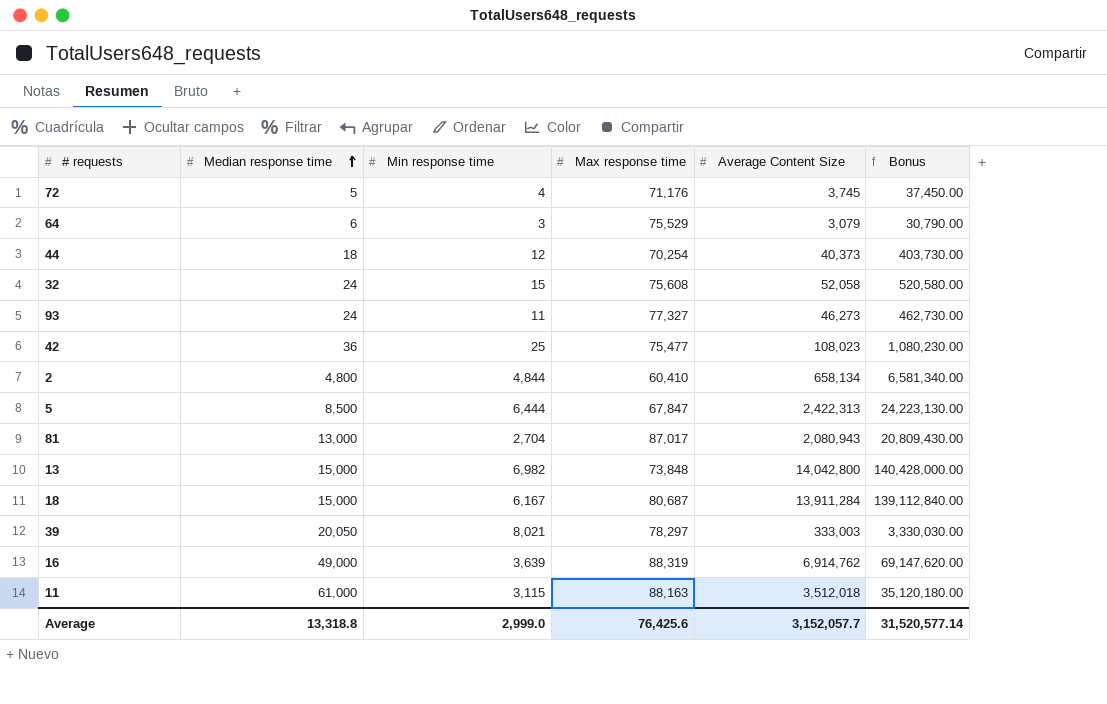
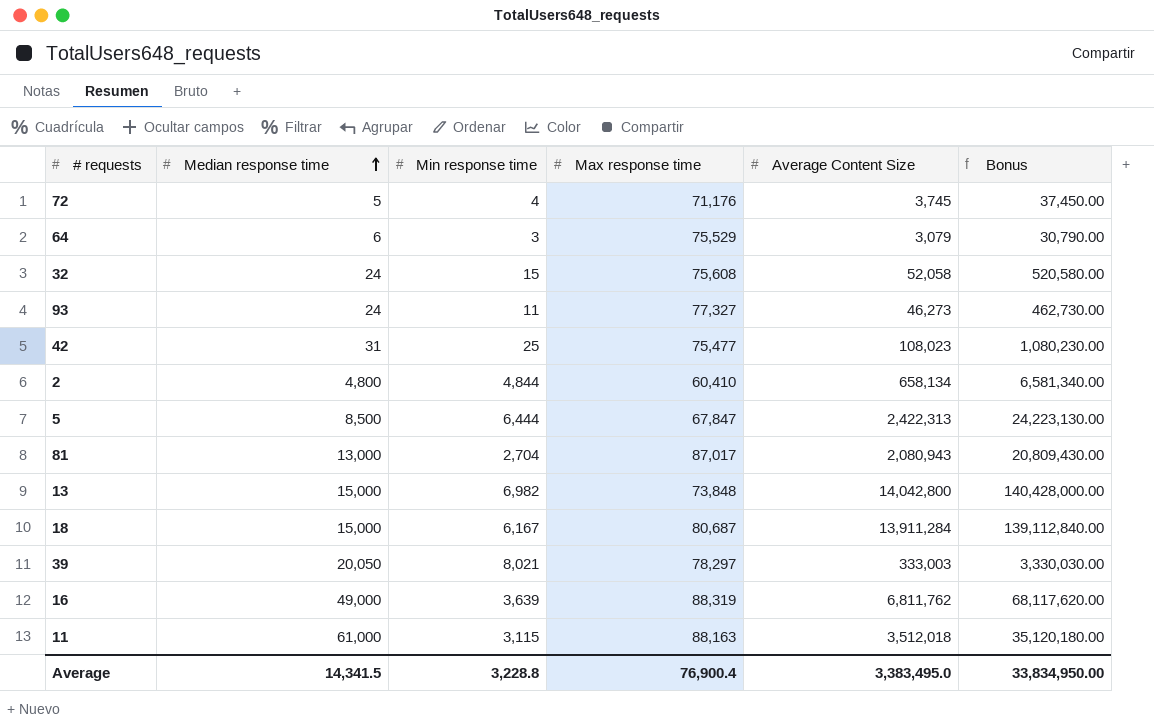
row 44: 18 | 12 | 70,254 | 40,373 | 403,730.00 -> none
42 | Median response time: 36 -> 31
16 | Average Content Size: 6,914,762 -> 6,811,762
16 | Bonus: 69,147,620.00 -> 68,117,620.00
Average | Median response time: 13,318.8 -> 14,341.5
Average | Min response time: 2,999.0 -> 3,228.8
Average | Max response time: 76,425.6 -> 76,900.4
Average | Average Content Size: 3,152,057.7 -> 3,383,495.0
Average | Bonus: 31,520,577.14 -> 33,834,950.00

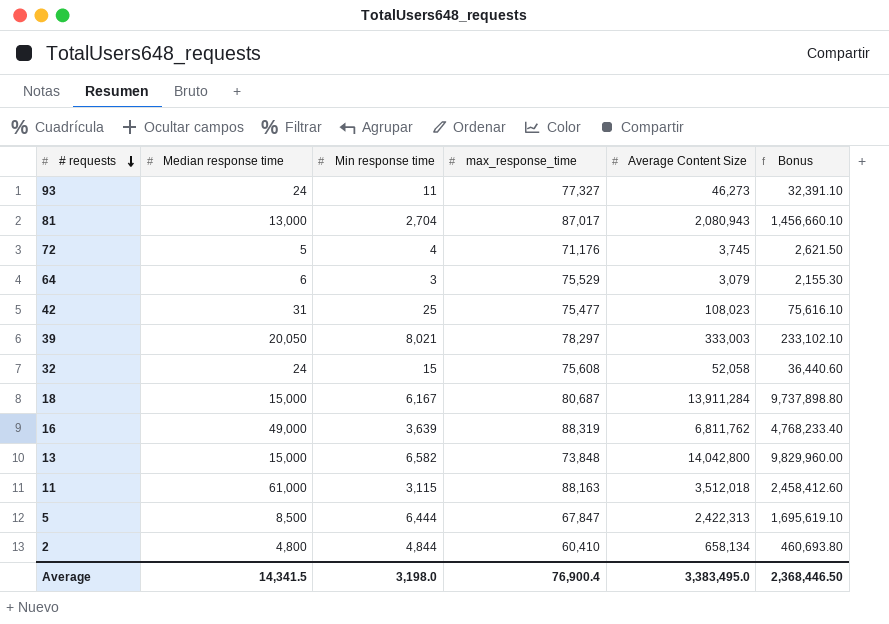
row order: Median response time ascending -> # requests descending
column name: Max response time -> max_response_time
column Bonus | formula: [Average Content Size] * 10 -> [Average Content Size] * 0.7
13 | Min response time: 6,982 -> 6,582
Average | Min response time: 3,228.8 -> 3,198.0
Average | Bonus: 33,834,950.00 -> 2,368,446.50

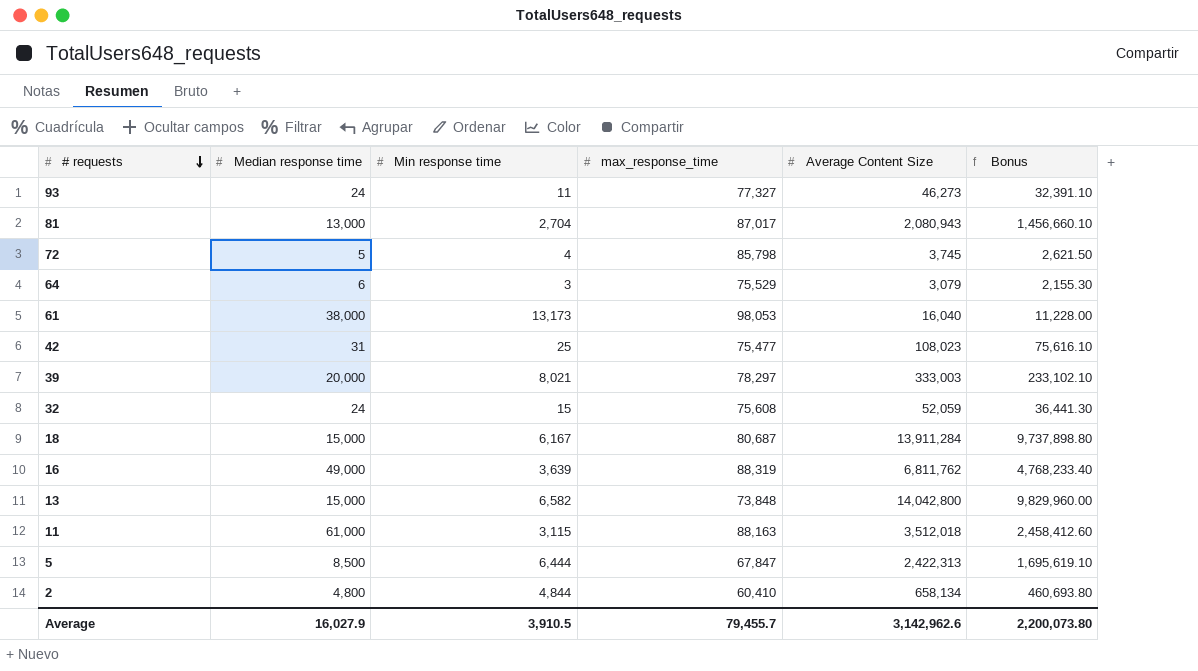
72 | max_response_time: 71,176 -> 85,798
row 61: none -> 38,000 | 13,173 | 98,053 | 16,040 | 11,228.00
39 | Median response time: 20,050 -> 20,000
32 | Average Content Size: 52,058 -> 52,059
32 | Bonus: 36,440.60 -> 36,441.30
Average | Median response time: 14,341.5 -> 16,027.9
Average | Min response time: 3,198.0 -> 3,910.5
Average | max_response_time: 76,900.4 -> 79,455.7
Average | Average Content Size: 3,383,495.0 -> 3,142,962.6
Average | Bonus: 2,368,446.50 -> 2,200,073.80

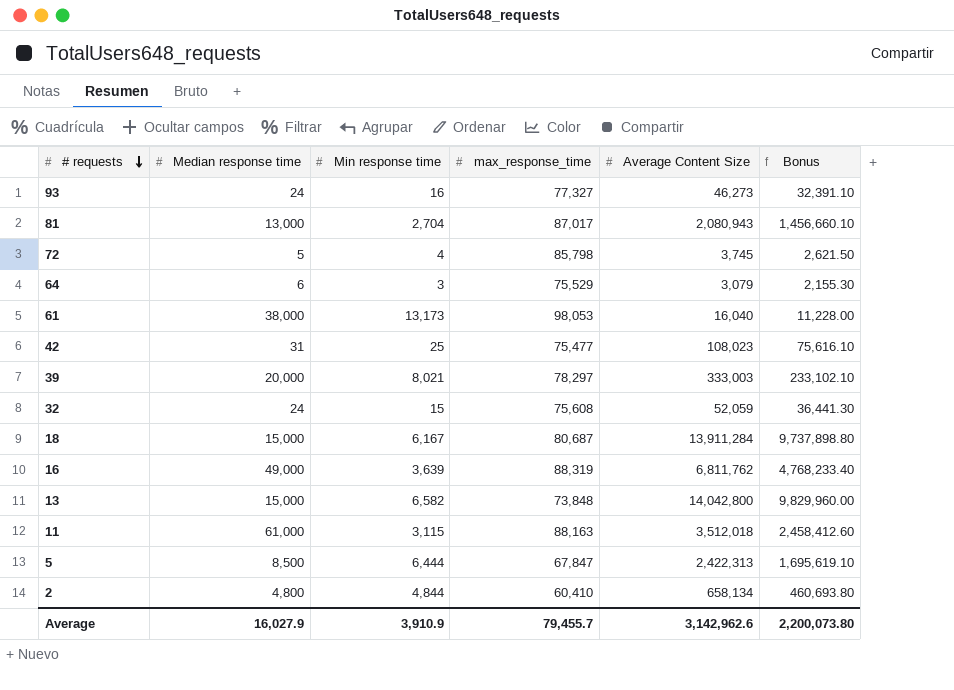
93 | Min response time: 11 -> 16
Average | Min response time: 3,910.5 -> 3,910.9

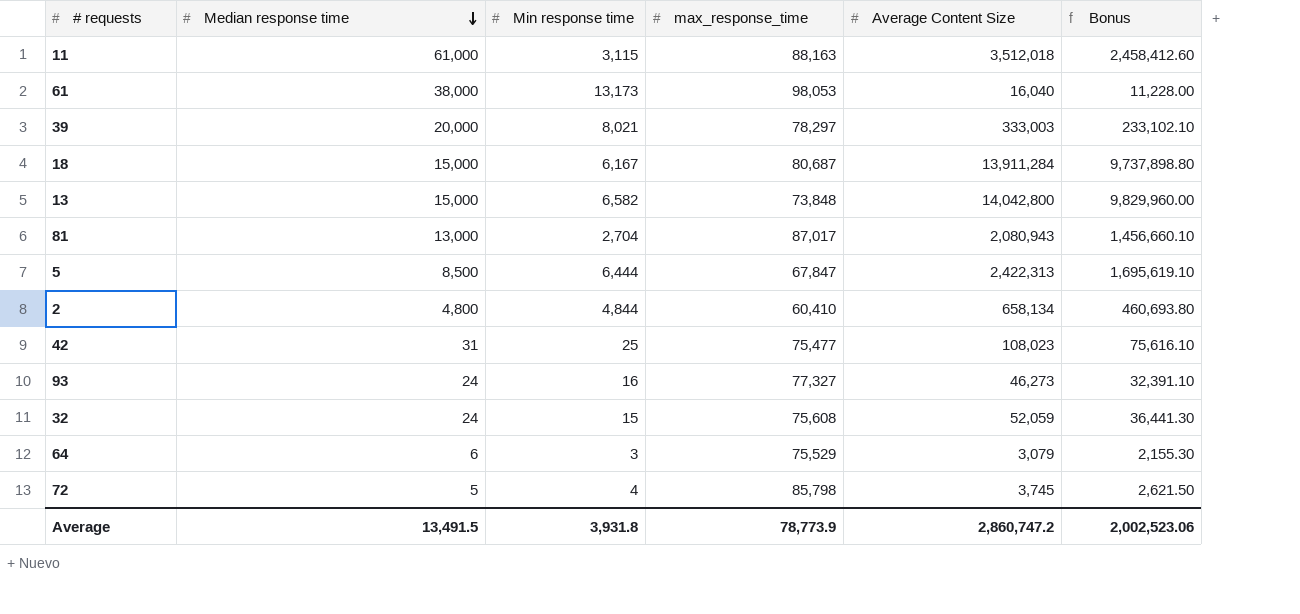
row order: # requests descending -> Median response time descending
row 16: 49,000 | 3,639 | 88,319 | 6,811,762 | 4,768,233.40 -> none
Average | Median response time: 16,027.9 -> 13,491.5
Average | Min response time: 3,910.9 -> 3,931.8
Average | max_response_time: 79,455.7 -> 78,773.9
Average | Average Content Size: 3,142,962.6 -> 2,860,747.2
Average | Bonus: 2,200,073.80 -> 2,002,523.06

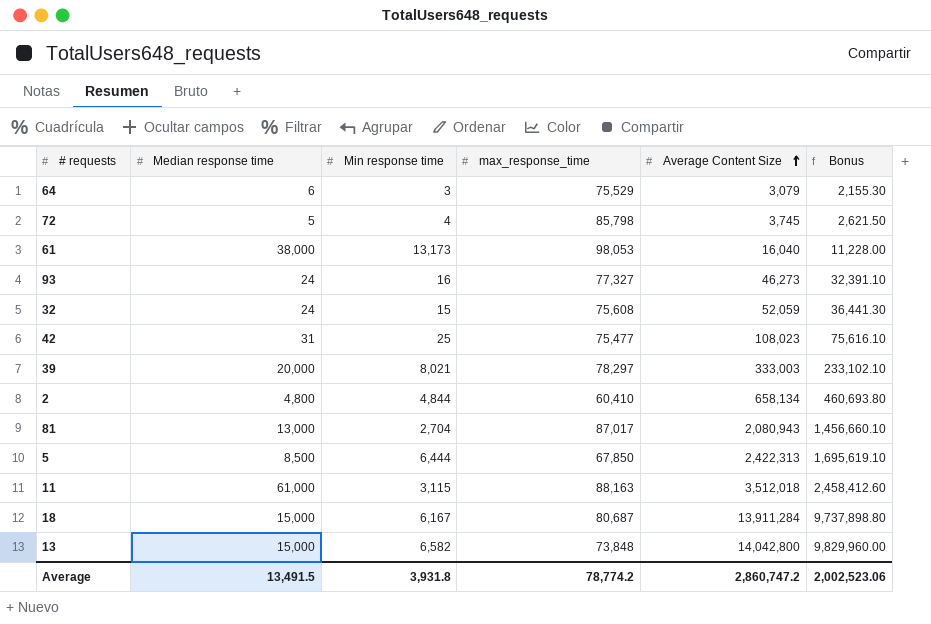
row order: Median response time descending -> Average Content Size ascending
5 | max_response_time: 67,847 -> 67,850
Average | max_response_time: 78,773.9 -> 78,774.2

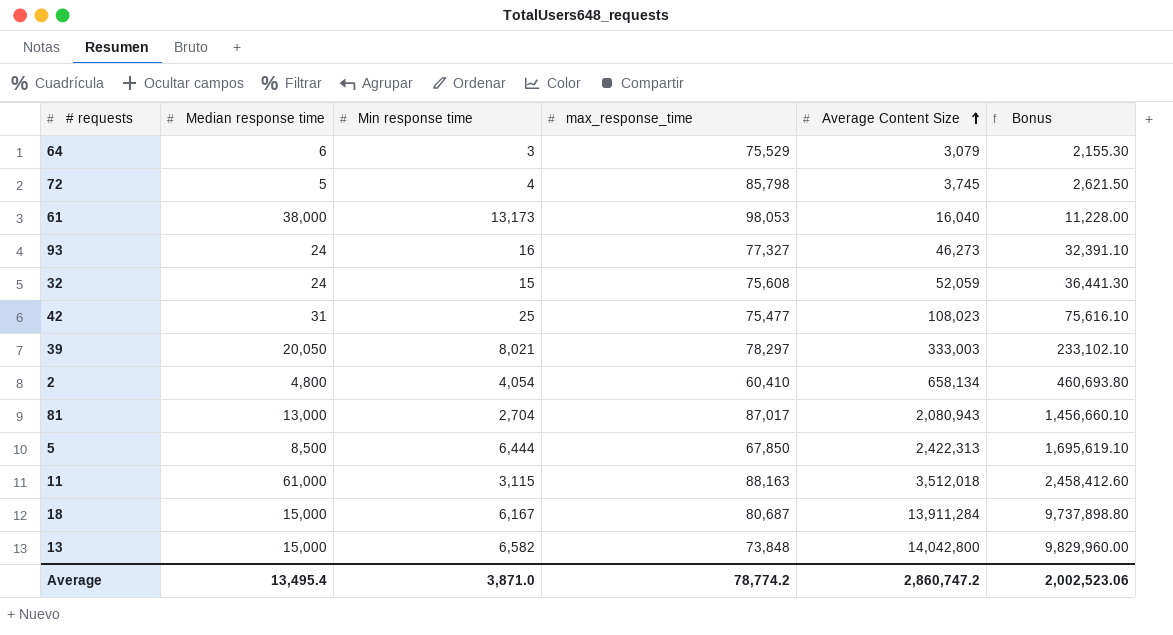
39 | Median response time: 20,000 -> 20,050
2 | Min response time: 4,844 -> 4,054
Average | Median response time: 13,491.5 -> 13,495.4
Average | Min response time: 3,931.8 -> 3,871.0

